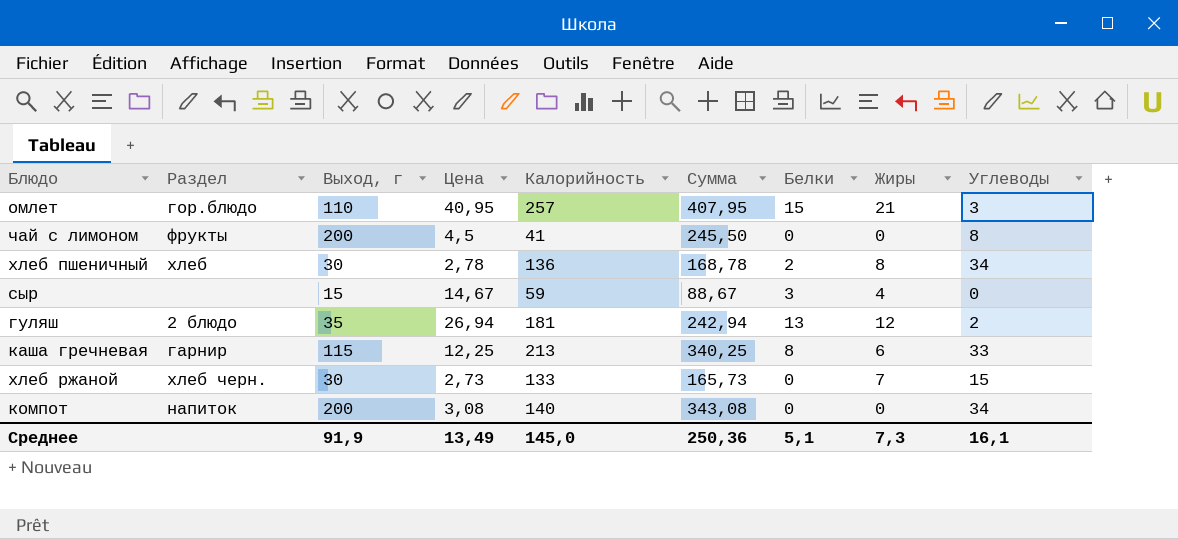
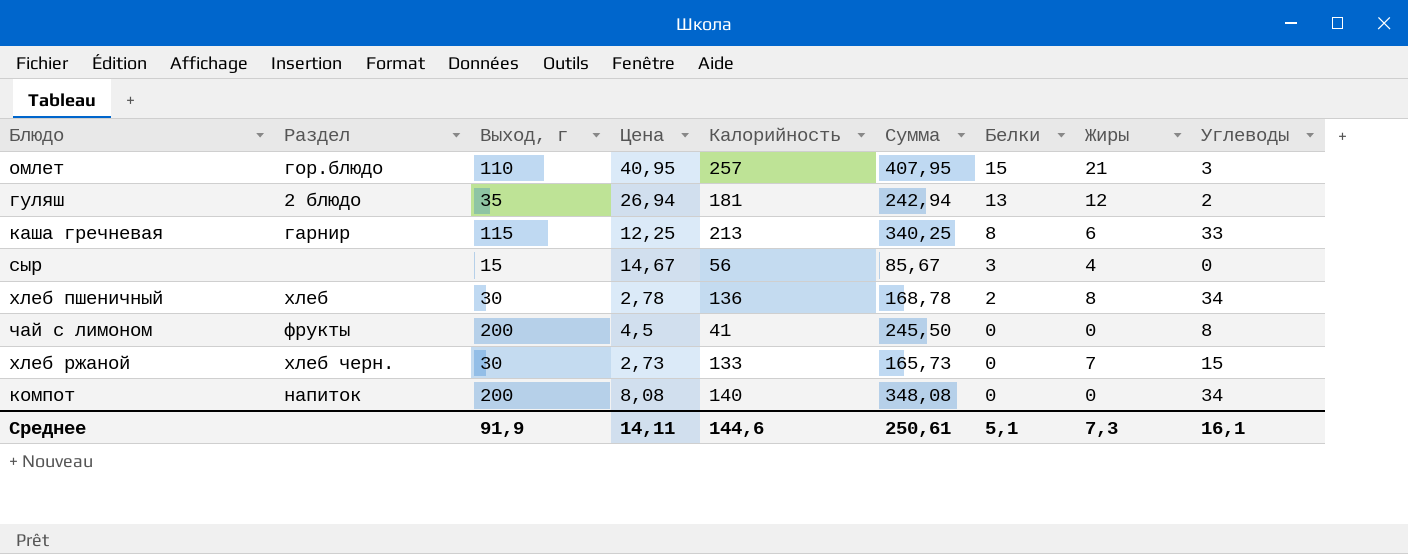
row order: none -> Белки descending
сыр | Калорийность: 59 -> 56
сыр | Сумма: 88,67 -> 85,67
компот | Цена: 3,08 -> 8,08
компот | Сумма: 343,08 -> 348,08
Среднее | Цена: 13,49 -> 14,11
Среднее | Калорийность: 145,0 -> 144,6
Среднее | Сумма: 250,36 -> 250,61

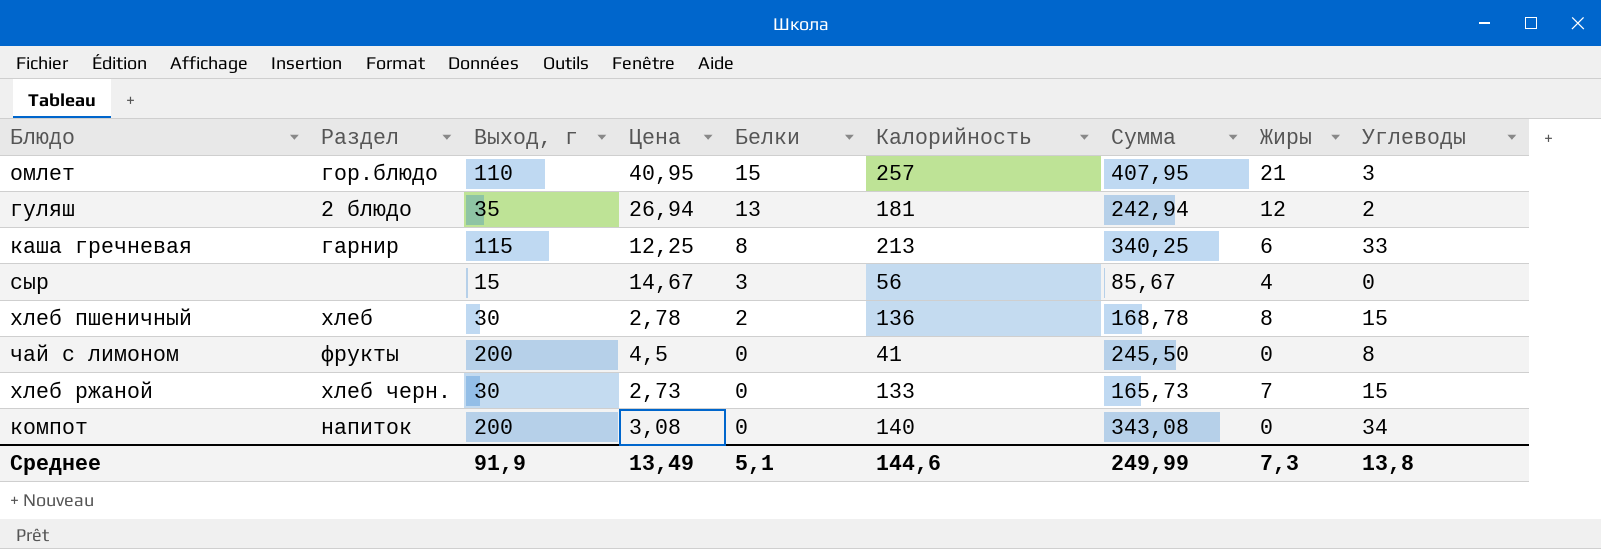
column Белки | position: 7 -> 5
хлеб пшеничный | Углеводы: 34 -> 15
компот | Цена: 8,08 -> 3,08
компот | Сумма: 348,08 -> 343,08
Среднее | Цена: 14,11 -> 13,49
Среднее | Сумма: 250,61 -> 249,99
Среднее | Углеводы: 16,1 -> 13,8

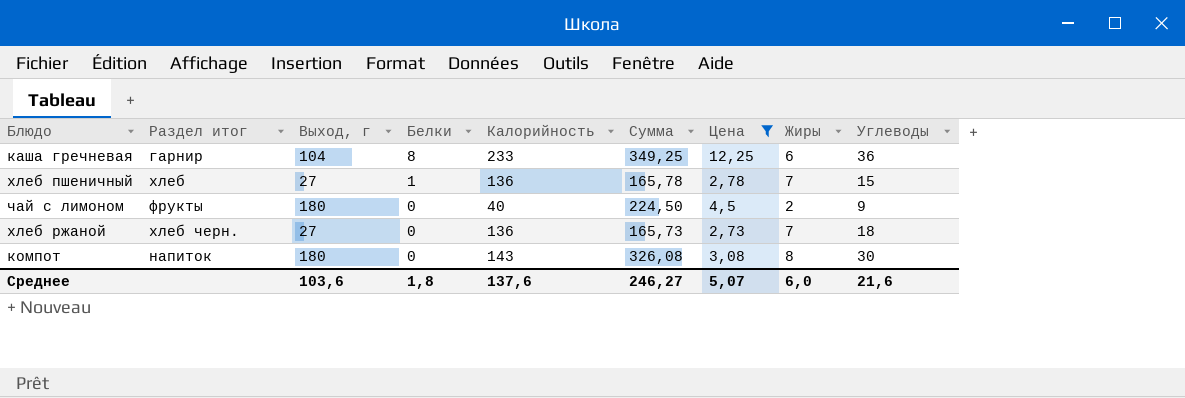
filter: none -> Цена <= 12,25
column name: Раздел -> Раздел итог
column Цена | position: 4 -> 7
каша гречневая | Выход, г: 115 -> 104
каша гречневая | Калорийность: 213 -> 233
каша гречневая | Сумма: 340,25 -> 349,25
каша гречневая | Углеводы: 33 -> 36
хлеб пшеничный | Выход, г: 30 -> 27
хлеб пшеничный | Белки: 2 -> 1
хлеб пшеничный | Сумма: 168,78 -> 165,78
хлеб пшеничный | Жиры: 8 -> 7
чай с лимоном | Выход, г: 200 -> 180
чай с лимоном | Калорийность: 41 -> 40
чай с лимоном | Сумма: 245,50 -> 224,50
чай с лимоном | Жиры: 0 -> 2
чай с лимоном | Углеводы: 8 -> 9
хлеб ржаной | Выход, г: 30 -> 27
хлеб ржаной | Калорийность: 133 -> 136
хлеб ржаной | Углеводы: 15 -> 18
компот | Выход, г: 200 -> 180
компот | Калорийность: 140 -> 143
компот | Сумма: 343,08 -> 326,08
компот | Жиры: 0 -> 8
компот | Углеводы: 34 -> 30
Среднее | Выход, г: 91,9 -> 103,6
Среднее | Белки: 5,1 -> 1,8
Среднее | Калорийность: 144,6 -> 137,6
Среднее | Сумма: 249,99 -> 246,27
Среднее | Цена: 13,49 -> 5,07
Среднее | Жиры: 7,3 -> 6,0
Среднее | Углеводы: 13,8 -> 21,6

